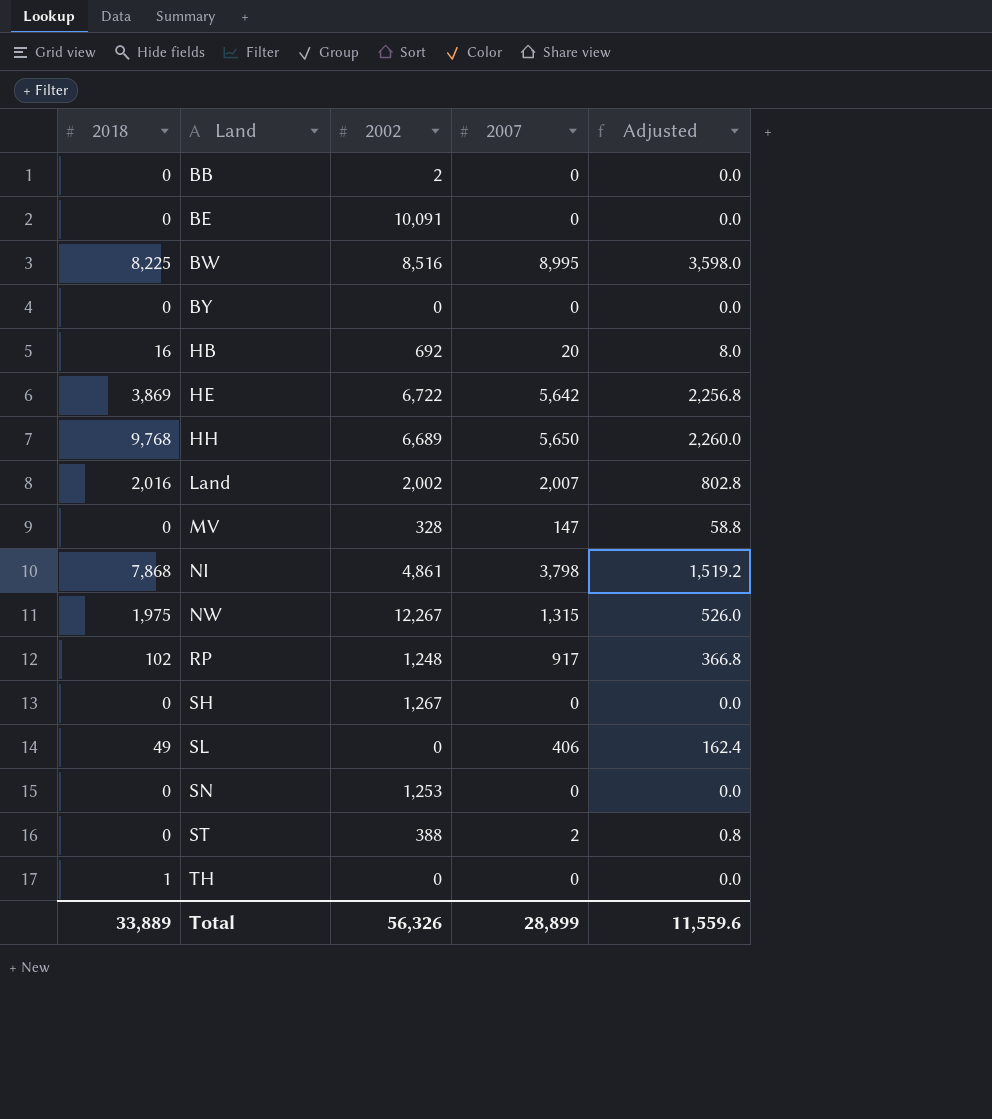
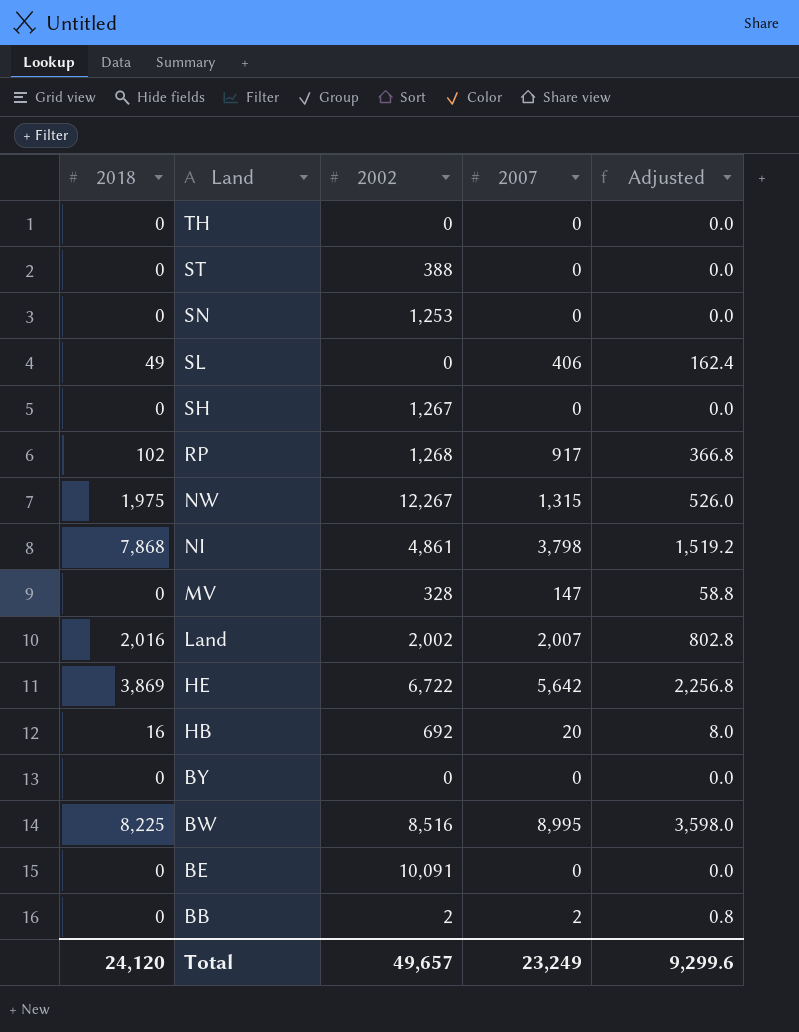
row order: Land ascending -> Land descending
row HH: 9,768 | 6,689 | 5,650 | 2,260.0 -> none
TH | 2018: 1 -> 0
ST | 2007: 2 -> 0
ST | Adjusted: 0.8 -> 0.0
RP | 2002: 1,248 -> 1,268
BB | 2007: 0 -> 2
BB | Adjusted: 0.0 -> 0.8
Total | 2018: 33,889 -> 24,120
Total | 2002: 56,326 -> 49,657
Total | 2007: 28,899 -> 23,249
Total | Adjusted: 11,559.6 -> 9,299.6

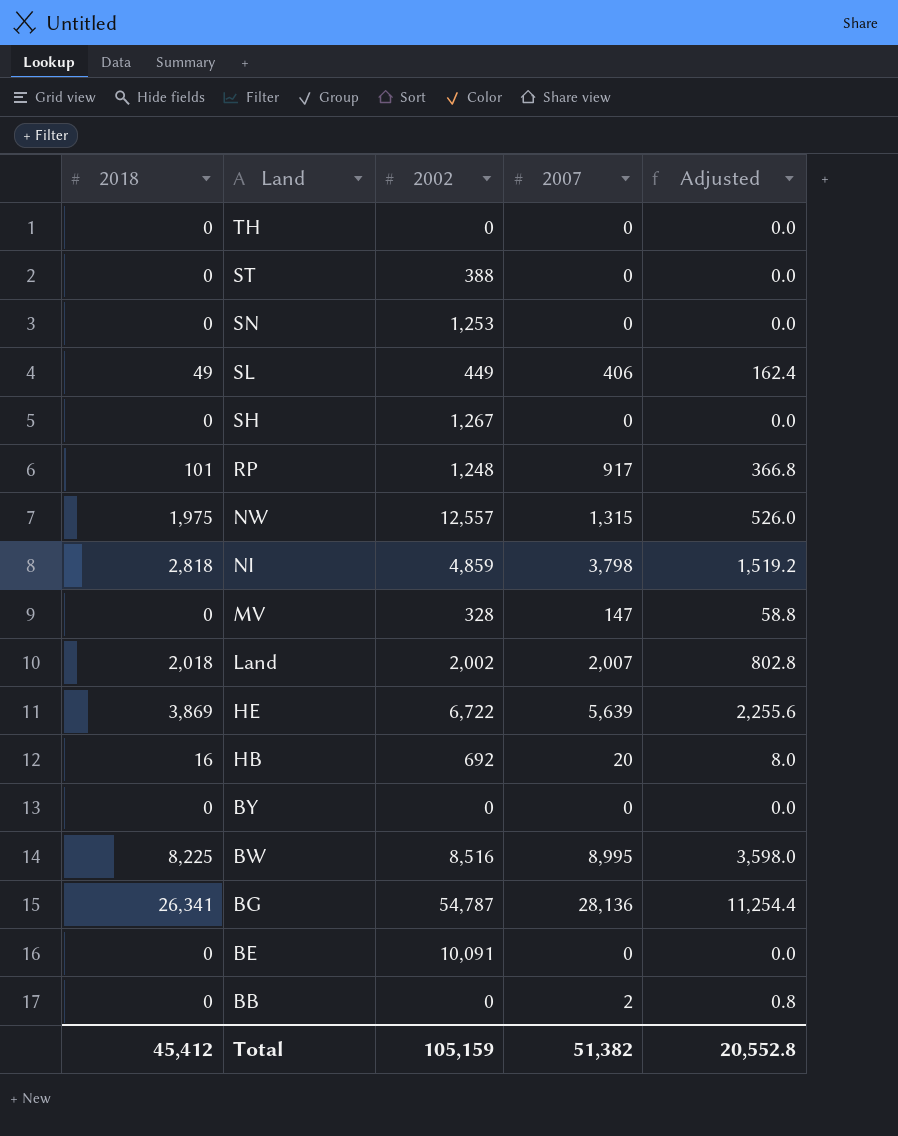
SL | 2002: 0 -> 449
RP | 2018: 102 -> 101
RP | 2002: 1,268 -> 1,248
NW | 2002: 12,267 -> 12,557
NI | 2018: 7,868 -> 2,818
NI | 2002: 4,861 -> 4,859
Land | 2018: 2,016 -> 2,018
HE | 2007: 5,642 -> 5,639
HE | Adjusted: 2,256.8 -> 2,255.6
row BG: none -> 26,341 | 54,787 | 28,136 | 11,254.4
BB | 2002: 2 -> 0
Total | 2018: 24,120 -> 45,412
Total | 2002: 49,657 -> 105,159
Total | 2007: 23,249 -> 51,382
Total | Adjusted: 9,299.6 -> 20,552.8

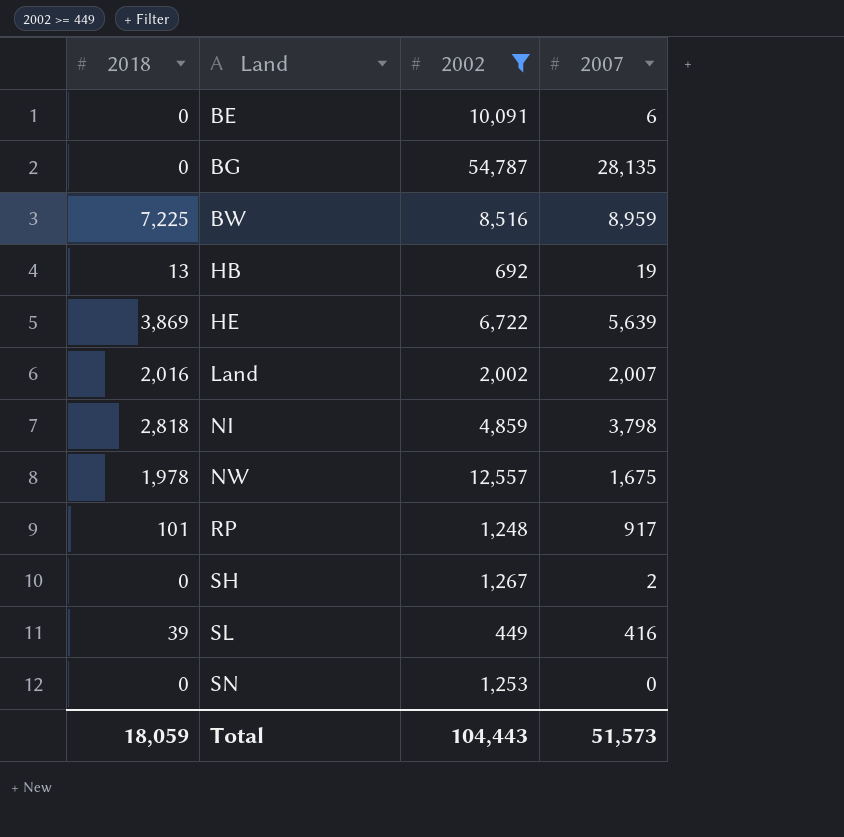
filter: none -> 2002 >= 449
row order: Land descending -> Land ascending
column Adjusted | formula: [2007] * 0.4 -> none
BE | 2007: 0 -> 6
BG | 2018: 26,341 -> 0
BG | 2007: 28,136 -> 28,135
BW | 2018: 8,225 -> 7,225
BW | 2007: 8,995 -> 8,959
HB | 2018: 16 -> 13
HB | 2007: 20 -> 19
Land | 2018: 2,018 -> 2,016
NW | 2018: 1,975 -> 1,978
NW | 2007: 1,315 -> 1,675
SH | 2007: 0 -> 2
SL | 2018: 49 -> 39
SL | 2007: 406 -> 416
Total | 2018: 45,412 -> 18,059
Total | 2002: 105,159 -> 104,443
Total | 2007: 51,382 -> 51,573

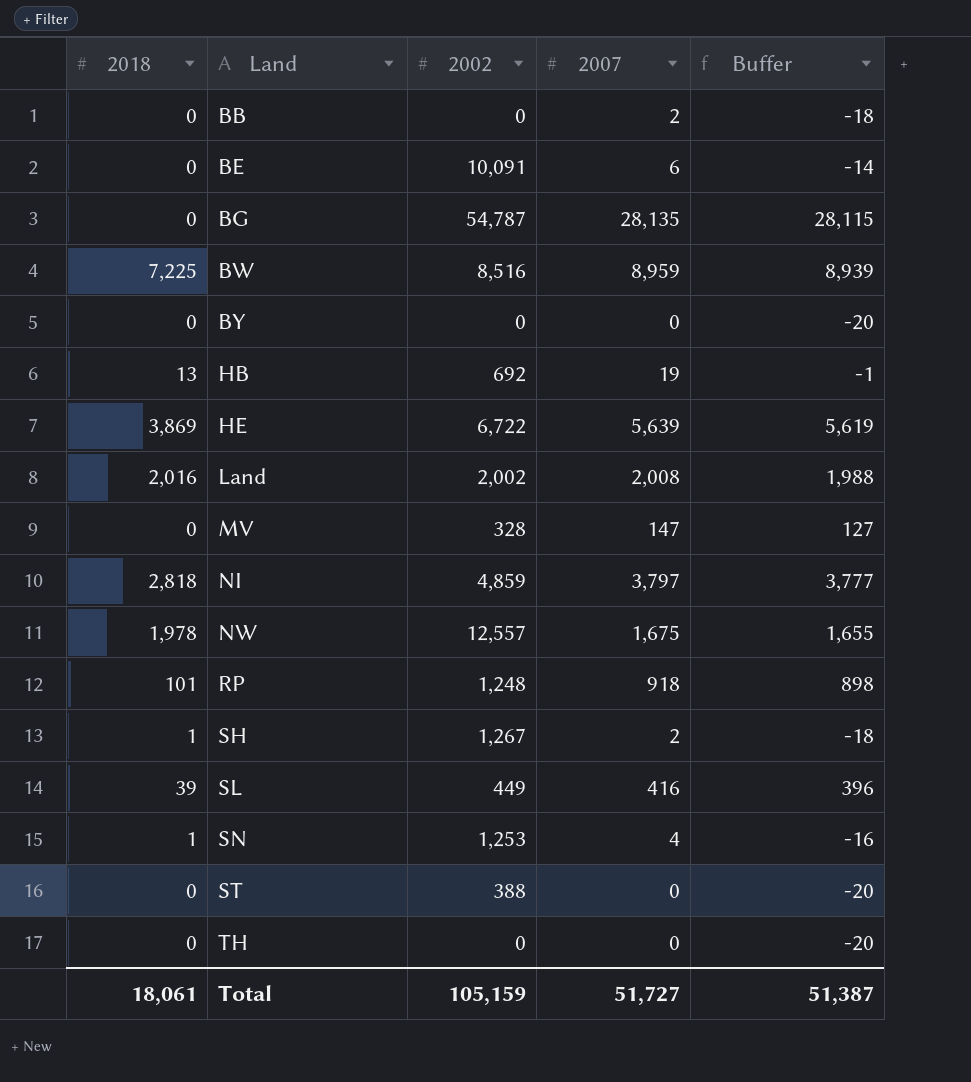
filter: 2002 >= 449 -> none
column Buffer | formula: none -> [2007] - 20
Land | 2007: 2,007 -> 2,008
NI | 2007: 3,798 -> 3,797
RP | 2007: 917 -> 918
SH | 2018: 0 -> 1
SN | 2018: 0 -> 1
SN | 2007: 0 -> 4
Total | 2018: 18,059 -> 18,061
Total | 2002: 104,443 -> 105,159
Total | 2007: 51,573 -> 51,727

